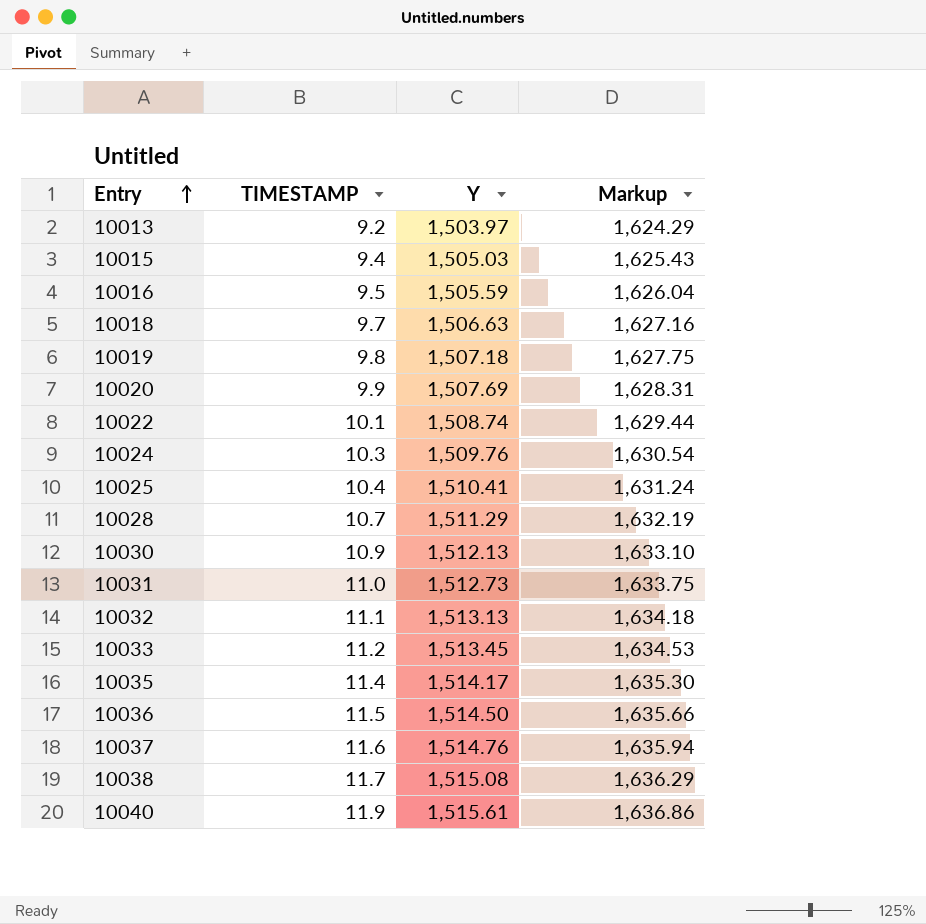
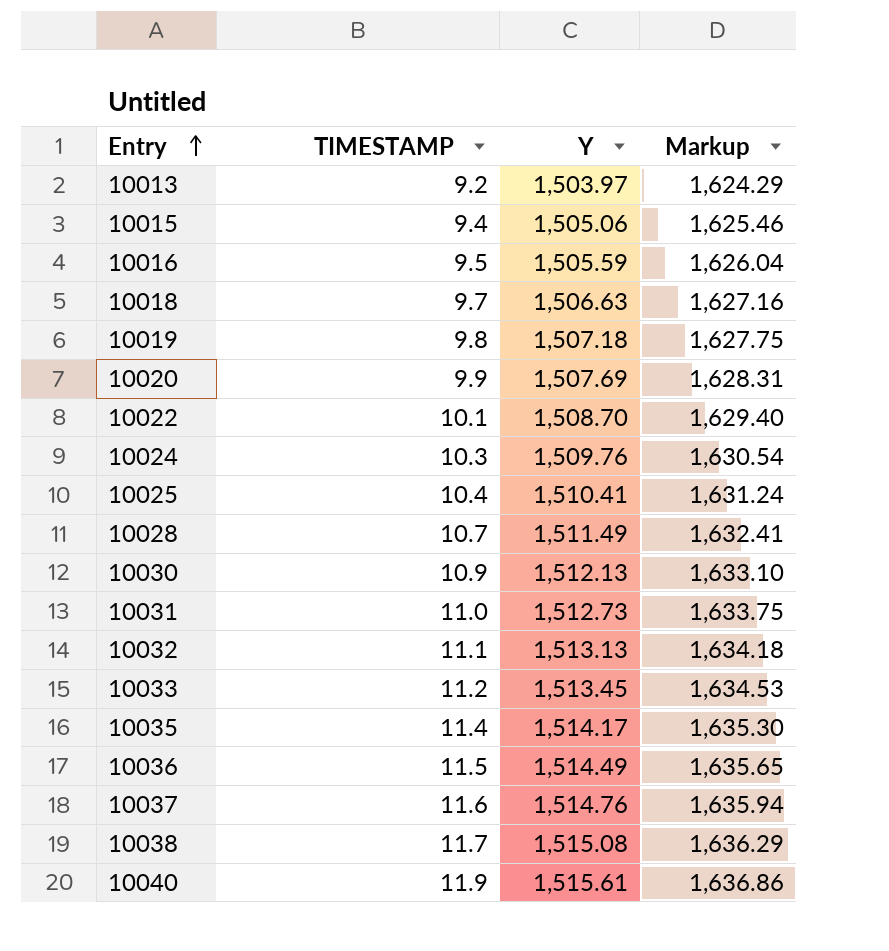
10015 | Y: 1,505.03 -> 1,505.06
10015 | Markup: 1,625.43 -> 1,625.46
10022 | Y: 1,508.74 -> 1,508.70
10022 | Markup: 1,629.44 -> 1,629.40
10028 | Y: 1,511.29 -> 1,511.49
10028 | Markup: 1,632.19 -> 1,632.41
10036 | Y: 1,514.50 -> 1,514.49
10036 | Markup: 1,635.66 -> 1,635.65

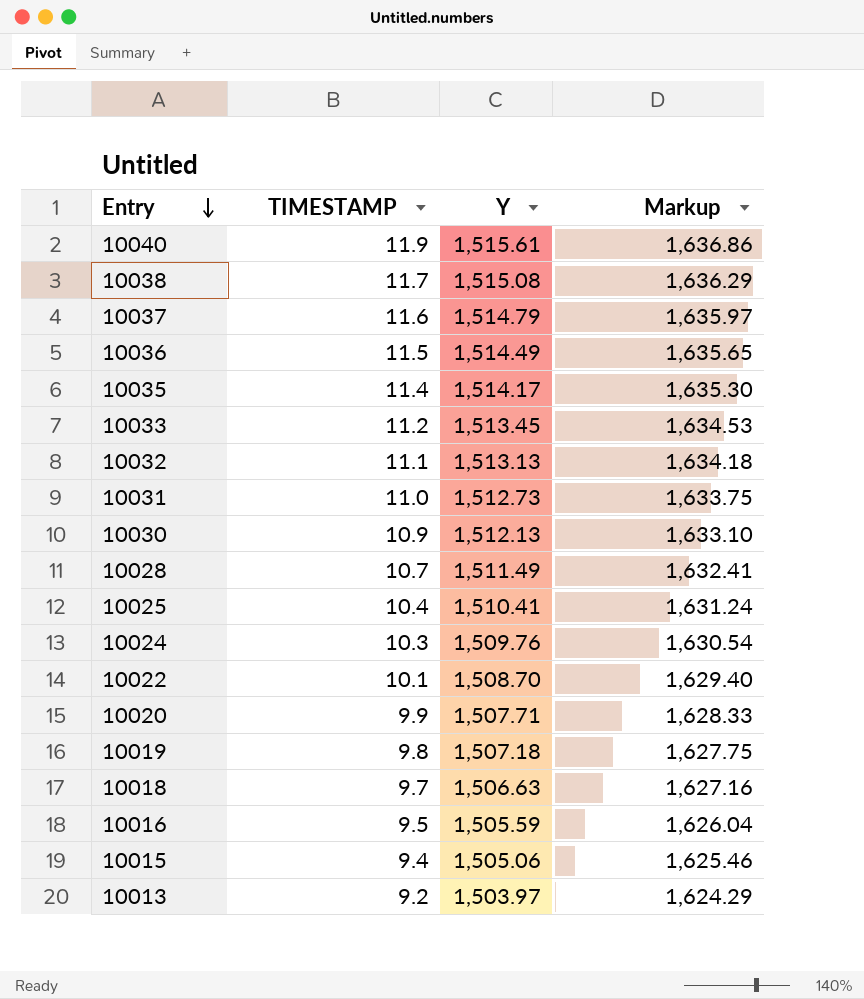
row order: Entry ascending -> Entry descending
10037 | Y: 1,514.76 -> 1,514.79
10037 | Markup: 1,635.94 -> 1,635.97
10020 | Y: 1,507.69 -> 1,507.71
10020 | Markup: 1,628.31 -> 1,628.33

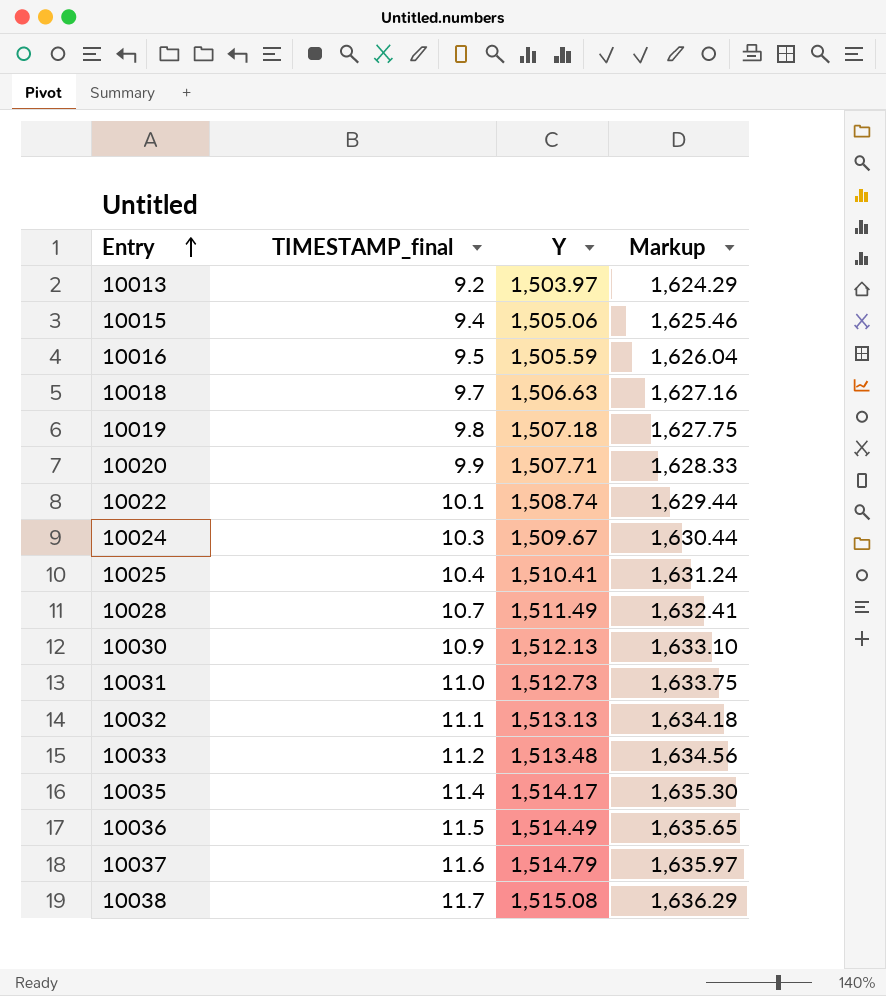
row order: Entry descending -> Entry ascending
column name: TIMESTAMP -> TIMESTAMP_final
row 10040: 11.9 | 1,515.61 | 1,636.86 -> none
10022 | Y: 1,508.70 -> 1,508.74
10022 | Markup: 1,629.40 -> 1,629.44
10024 | Y: 1,509.76 -> 1,509.67
10024 | Markup: 1,630.54 -> 1,630.44
10033 | Y: 1,513.45 -> 1,513.48
10033 | Markup: 1,634.53 -> 1,634.56

